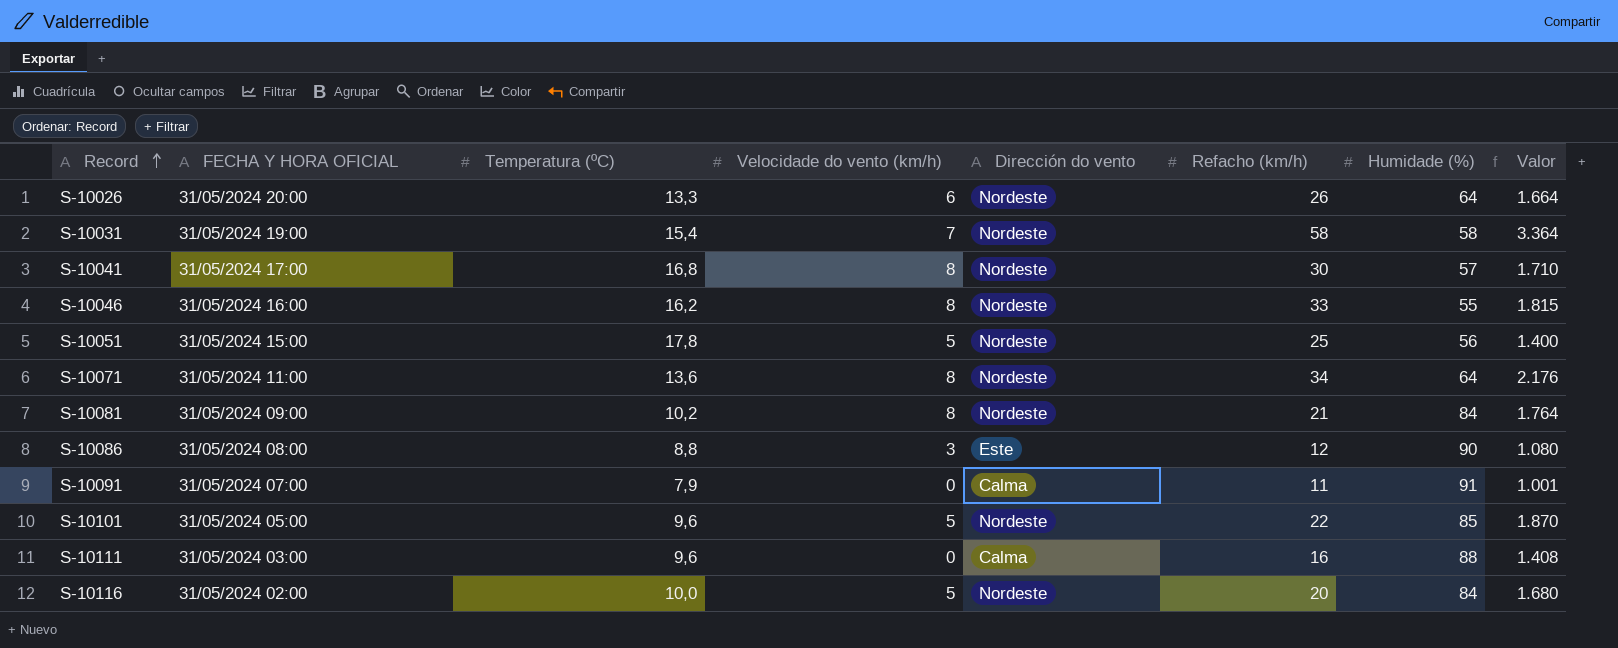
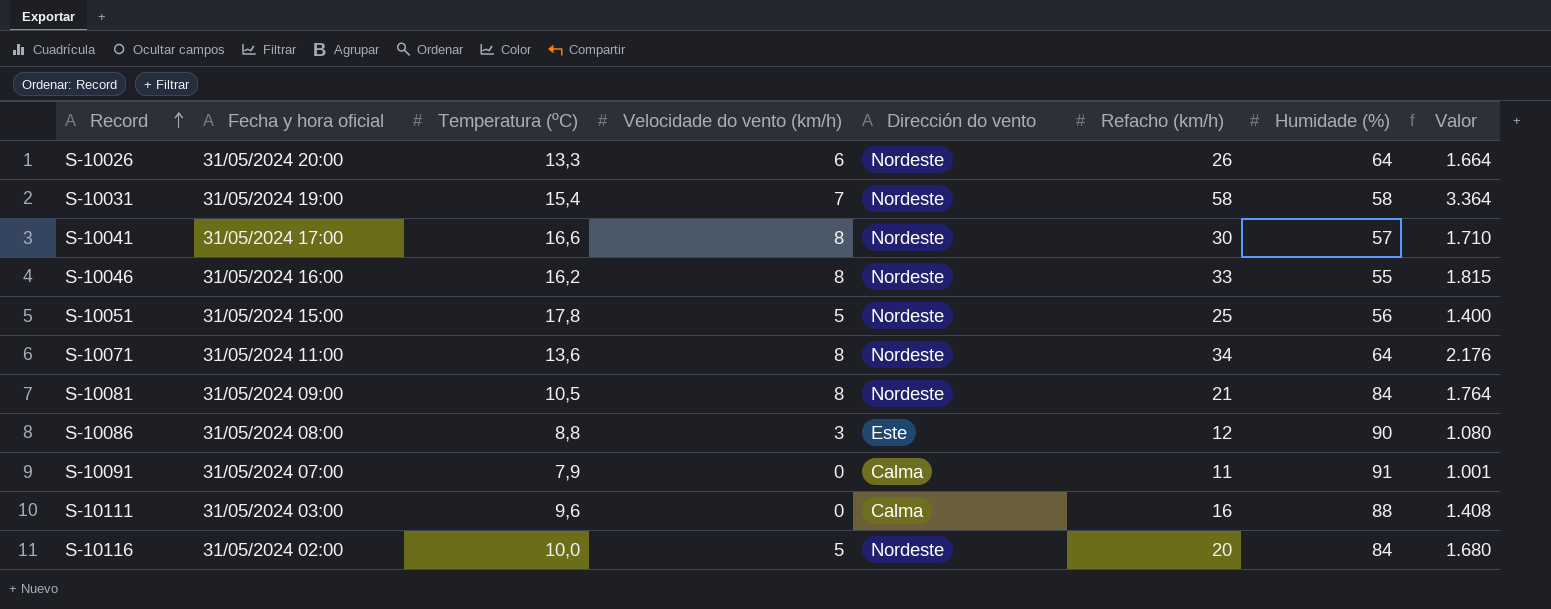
column name: FECHA Y HORA OFICIAL -> Fecha y hora oficial
row S-10101: 31/05/2024 05:00 | 9,6 | 5 | Nordeste | 22 | 85 | 1.870 -> none
S-10041 | Temperatura (ºC): 16,8 -> 16,6
S-10081 | Temperatura (ºC): 10,2 -> 10,5

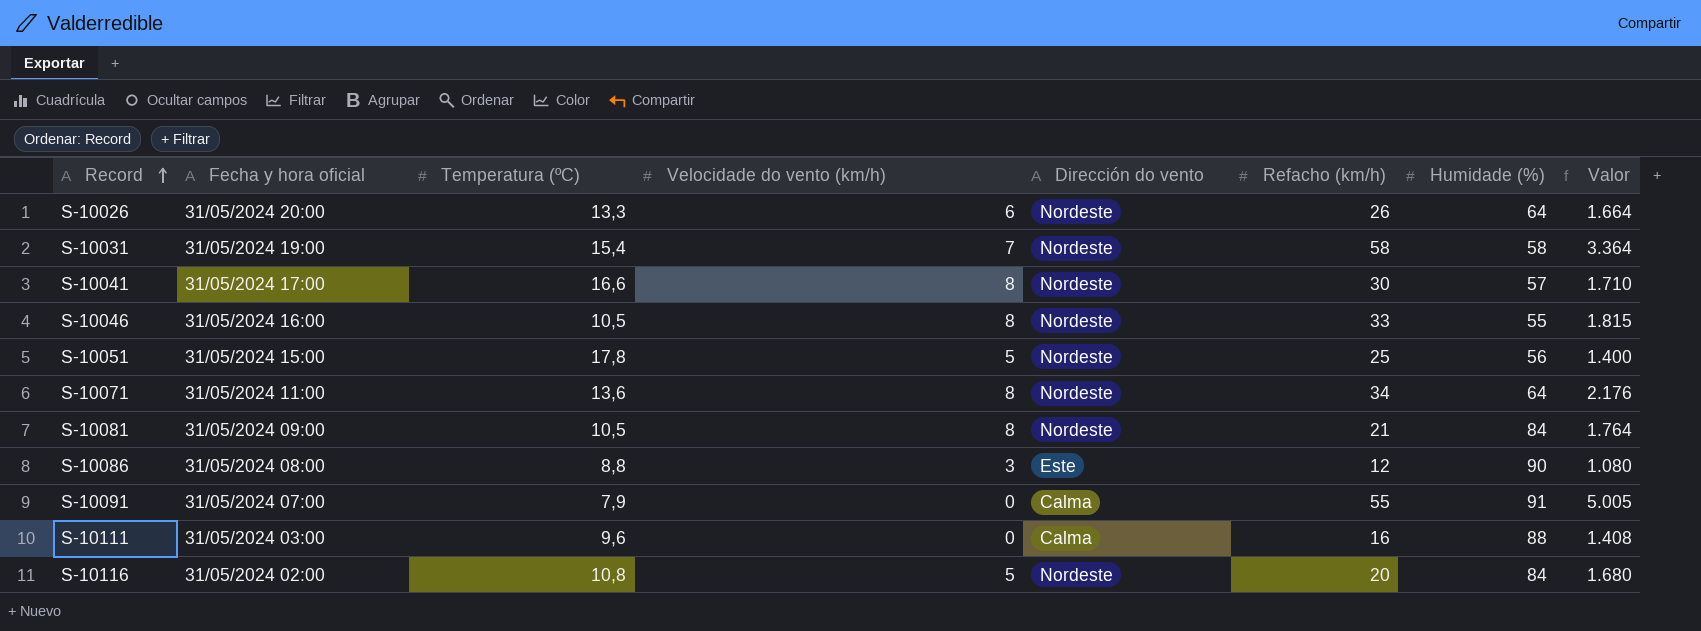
S-10046 | Temperatura (ºC): 16,2 -> 10,5
S-10091 | Refacho (km/h): 11 -> 55
S-10091 | Valor: 1.001 -> 5.005
S-10116 | Temperatura (ºC): 10,0 -> 10,8

